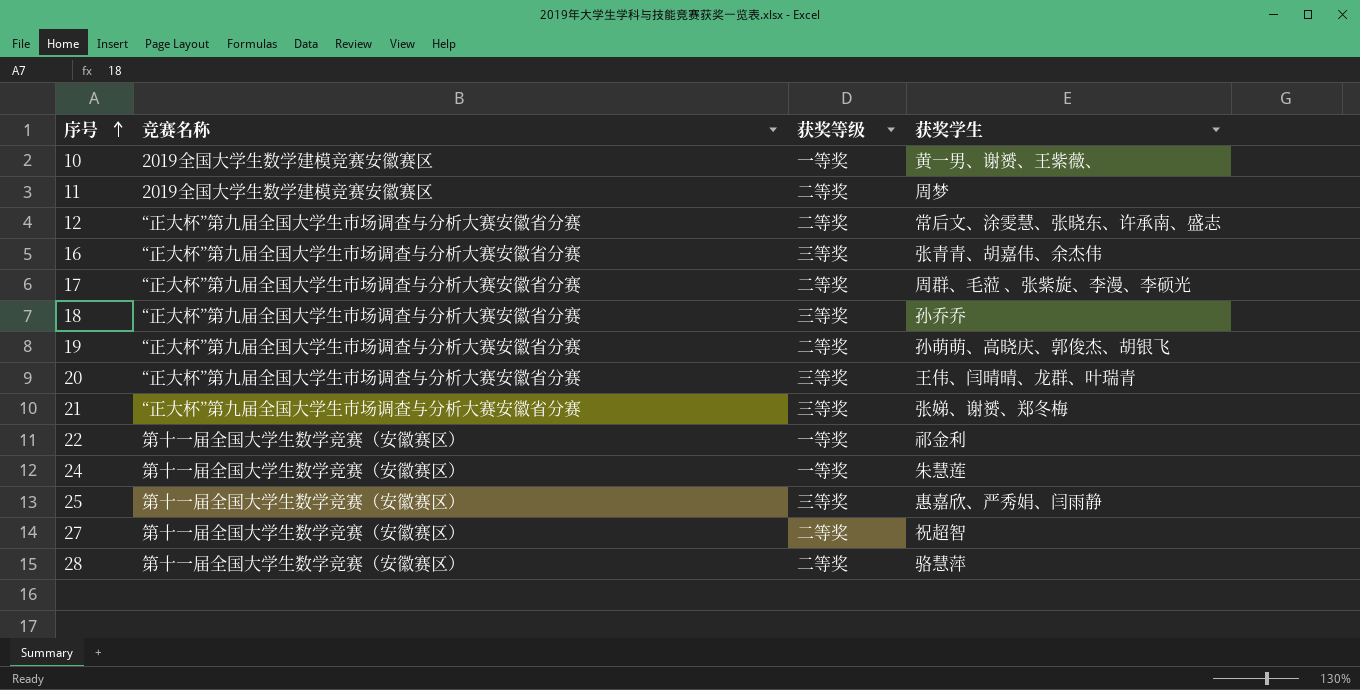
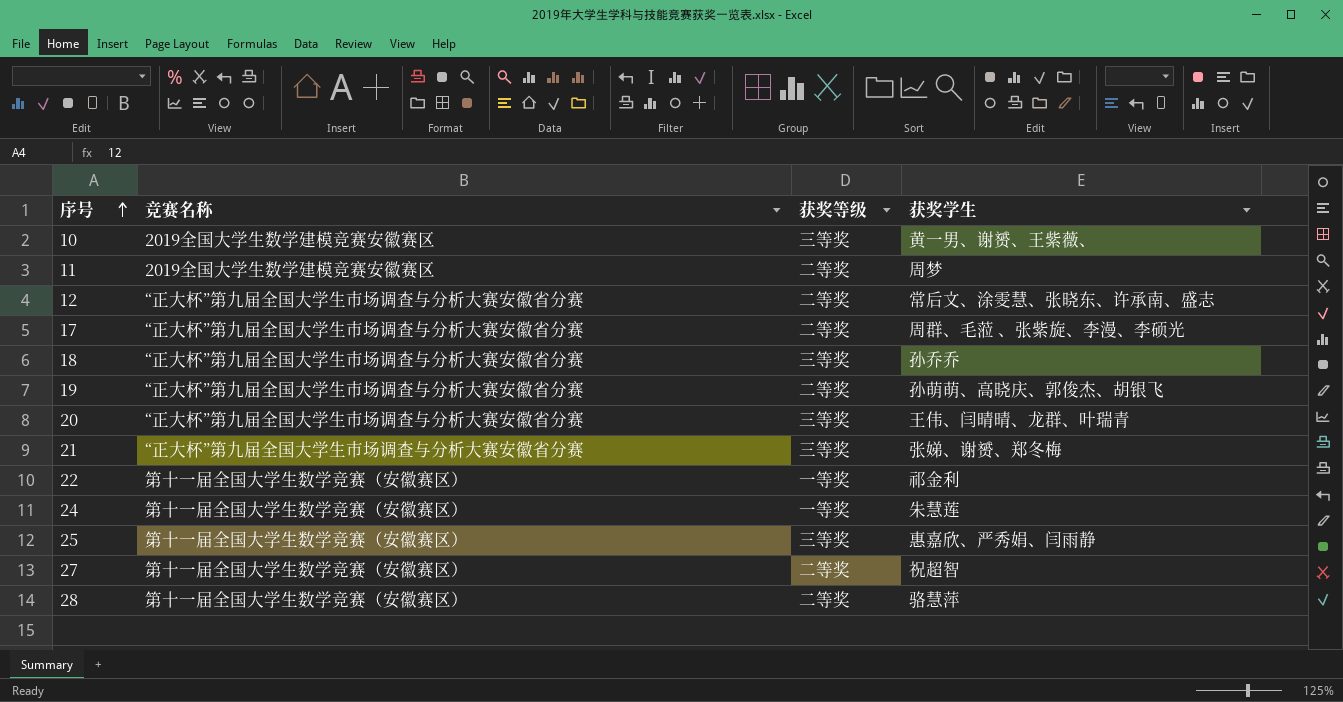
row 16: “正大杯”第九届全国大学生市场调查与分析大赛安徽省分赛 | 三等奖 | 张青青、胡嘉伟、余杰伟 -> none
10 | 获奖等级: 一等奖 -> 三等奖

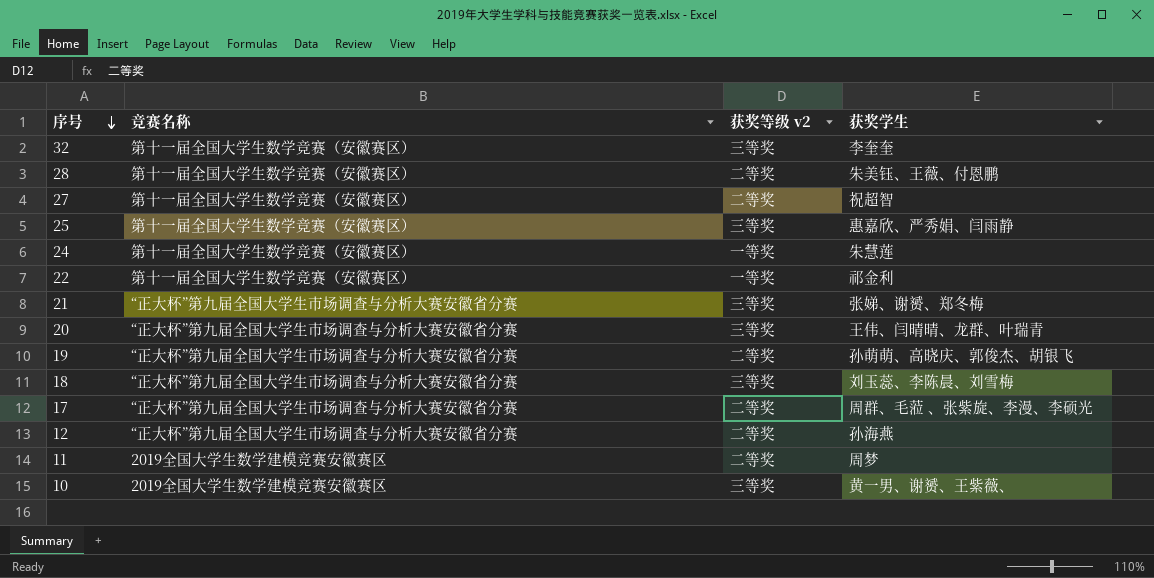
row order: 序号 ascending -> 序号 descending
column name: 获奖等级 -> 获奖等级 v2
row 32: none -> 第十一届全国大学生数学竞赛（安徽赛区） | 三等奖 | 李奎奎
28 | 获奖学生: 骆慧萍 -> 朱美钰、王薇、付恩鹏
18 | 获奖学生: 孙乔乔 -> 刘玉蕊、李陈晨、刘雪梅
12 | 获奖学生: 常后文、涂雯慧、张晓东、许承南、盛志 -> 孙海燕

